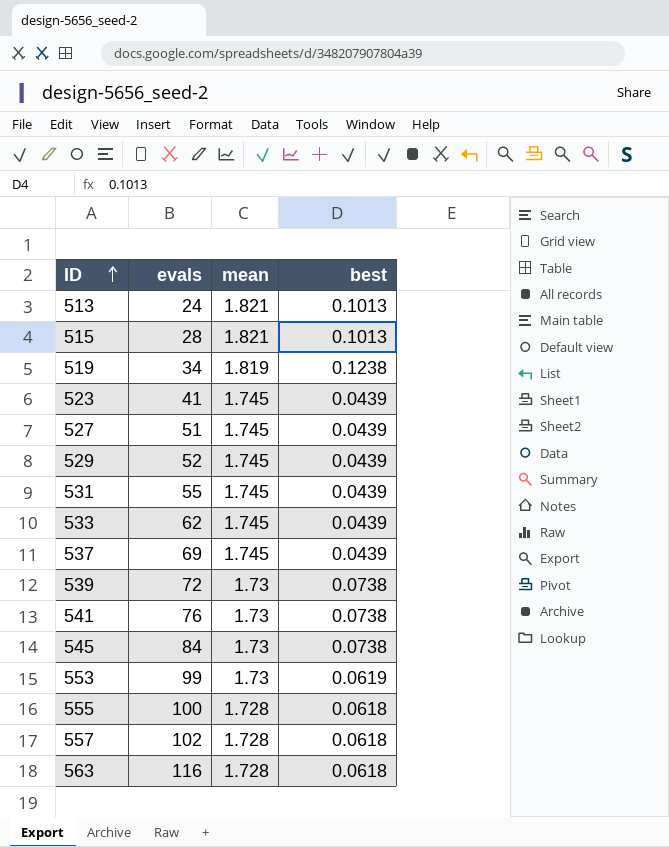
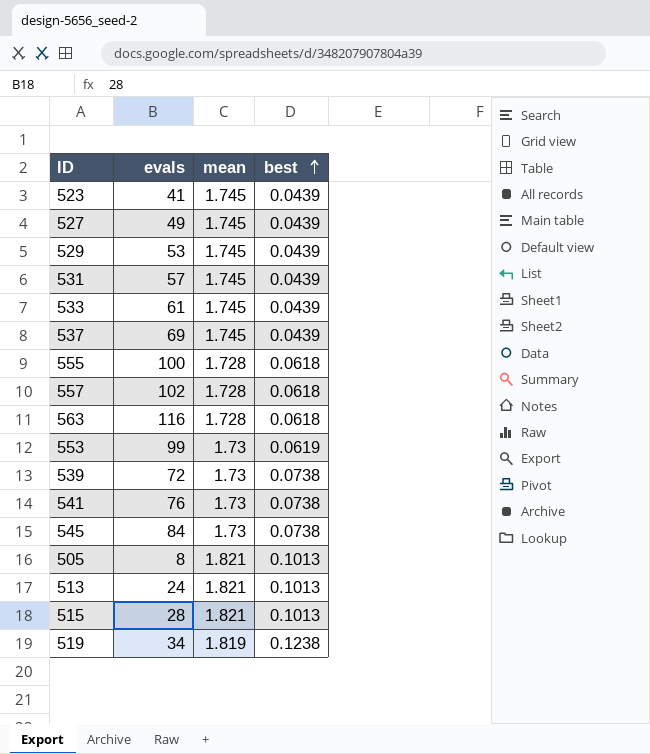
row order: ID ascending -> best ascending
527 | evals: 51 -> 49
529 | evals: 52 -> 53
531 | evals: 55 -> 57
533 | evals: 62 -> 61
row 505: none -> 8 | 1.821 | 0.1013

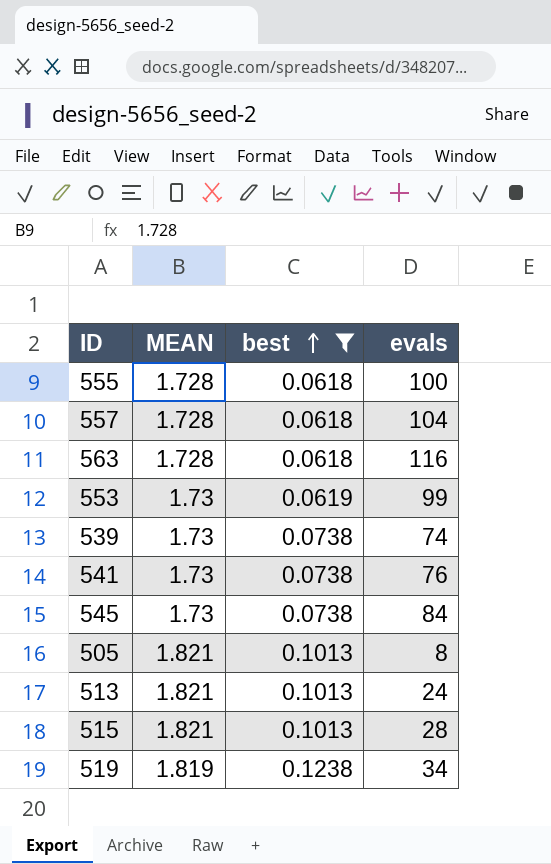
filter: none -> best != 0.0439
column name: mean -> MEAN
column evals | position: 2 -> 4
557 | evals: 102 -> 104
539 | evals: 72 -> 74

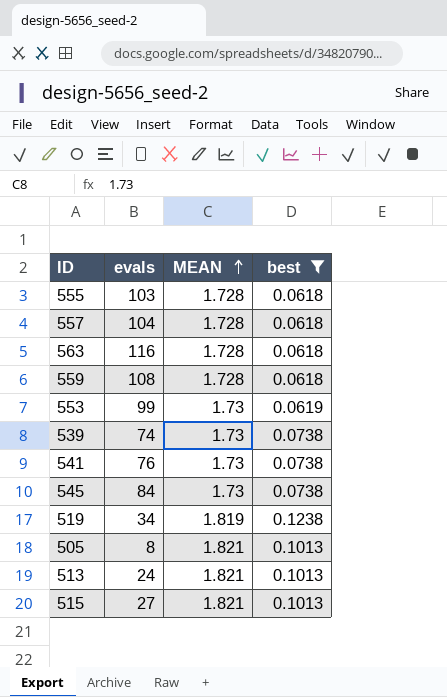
row order: best ascending -> MEAN ascending
column evals | position: 4 -> 2
555 | evals: 100 -> 103
row 559: none -> 108 | 1.728 | 0.0618
515 | evals: 28 -> 27

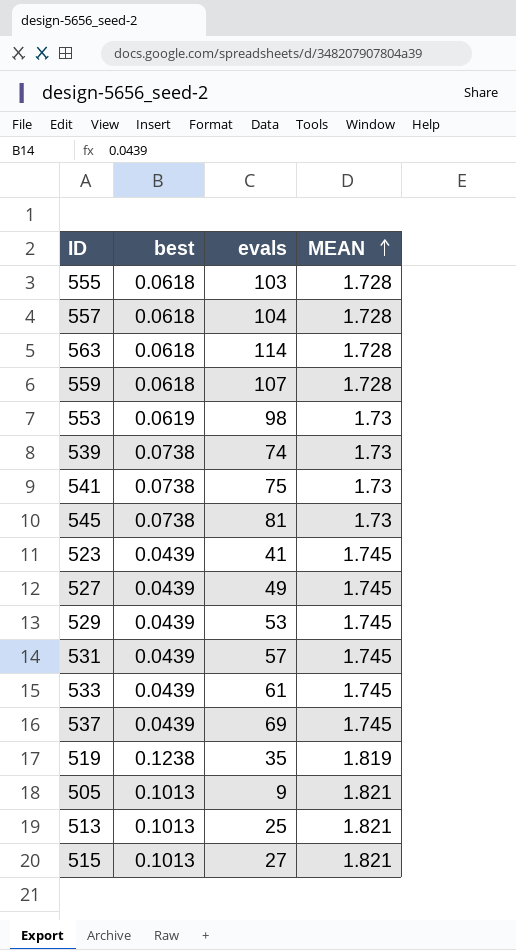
filter: best != 0.0439 -> none
column best | position: 4 -> 2
563 | evals: 116 -> 114
559 | evals: 108 -> 107
553 | evals: 99 -> 98
541 | evals: 76 -> 75
545 | evals: 84 -> 81
519 | evals: 34 -> 35
505 | evals: 8 -> 9
513 | evals: 24 -> 25

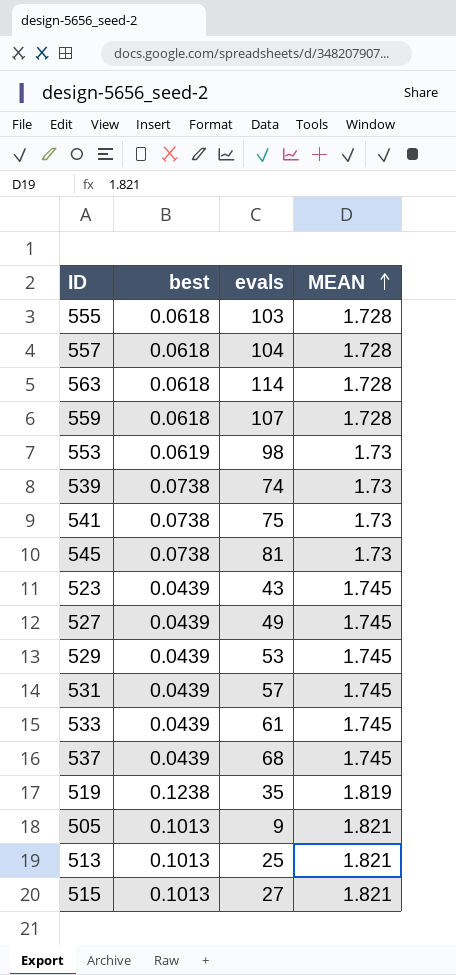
523 | evals: 41 -> 43
537 | evals: 69 -> 68

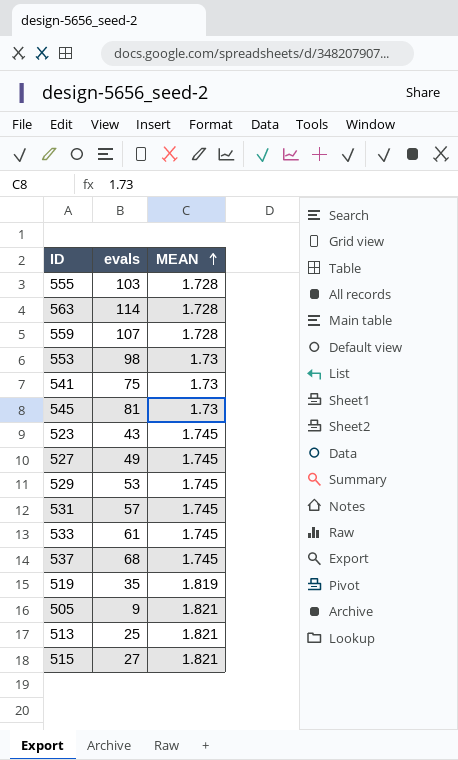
column best | position: 2 -> none
row 557: 0.0618 | 104 | 1.728 -> none
row 539: 0.0738 | 74 | 1.73 -> none

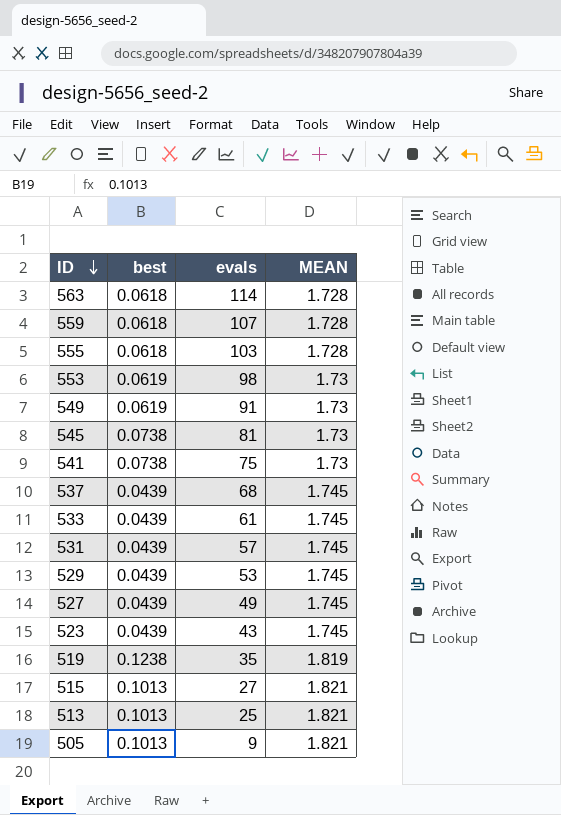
row order: MEAN ascending -> ID descending
column best | position: none -> 2
row 549: none -> 0.0619 | 91 | 1.73

